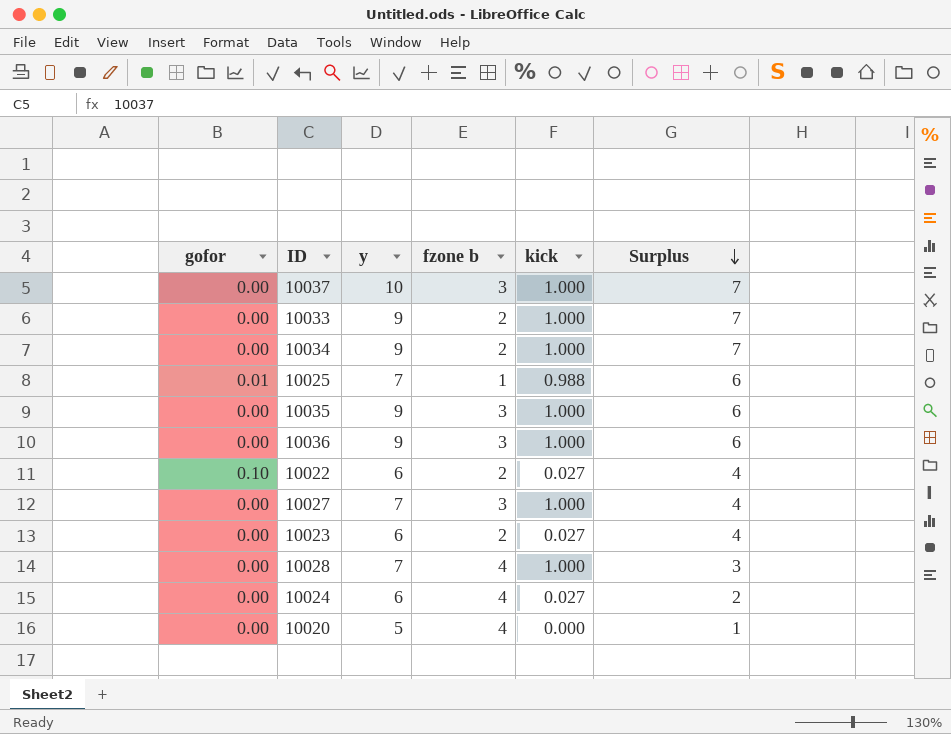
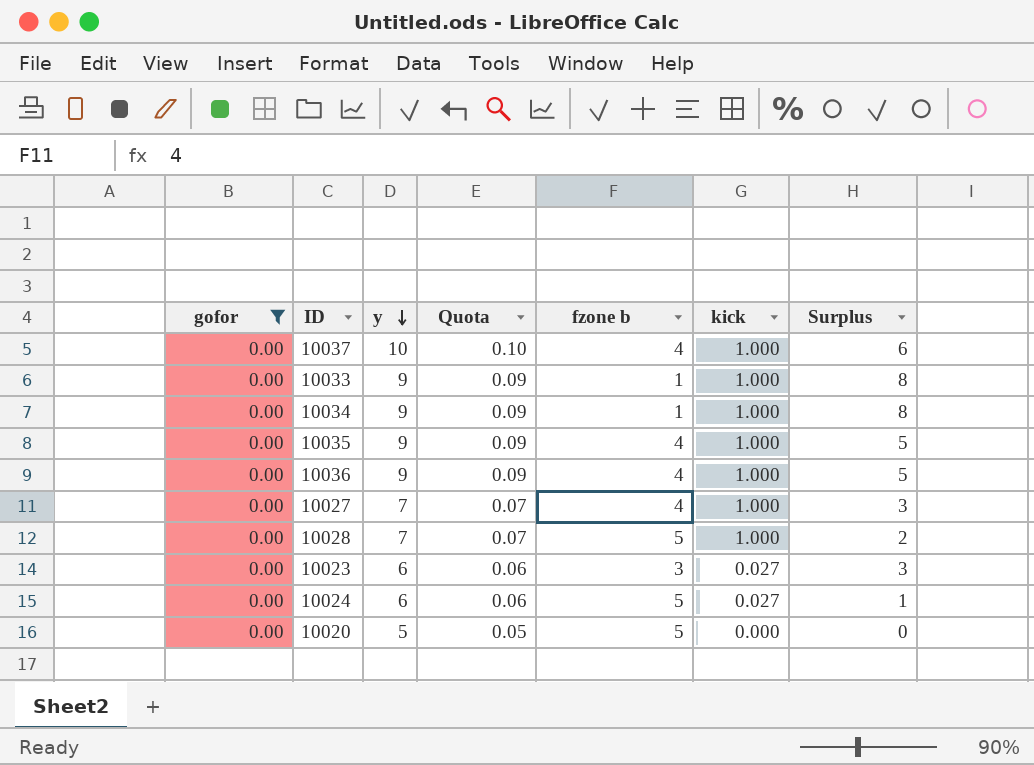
filter: none -> gofor = 0.00
row order: Surplus descending -> y descending
column Quota | formula: none -> [y] * 0.01
10037 | fzone b: 3 -> 4
10037 | Surplus: 7 -> 6
10033 | fzone b: 2 -> 1
10033 | Surplus: 7 -> 8
10034 | fzone b: 2 -> 1
10034 | Surplus: 7 -> 8
10035 | fzone b: 3 -> 4
10035 | Surplus: 6 -> 5
10036 | fzone b: 3 -> 4
10036 | Surplus: 6 -> 5
10027 | fzone b: 3 -> 4
10027 | Surplus: 4 -> 3
10028 | fzone b: 4 -> 5
10028 | Surplus: 3 -> 2
10023 | fzone b: 2 -> 3
10023 | Surplus: 4 -> 3
10024 | fzone b: 4 -> 5
10024 | Surplus: 2 -> 1
10020 | fzone b: 4 -> 5
10020 | Surplus: 1 -> 0

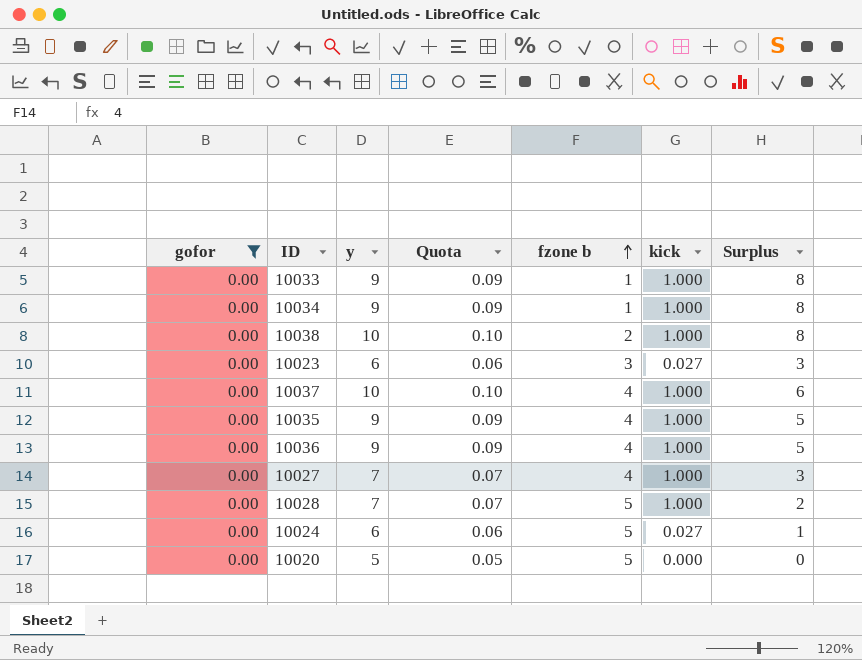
row order: y descending -> fzone b ascending
row 10038: none -> 0.00 | 10 | 0.10 | 2 | 1.000 | 8

